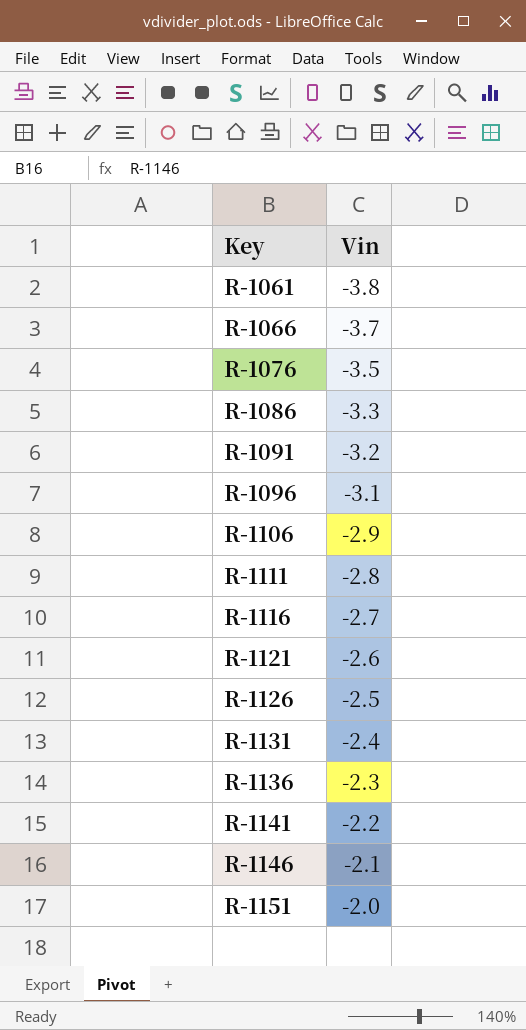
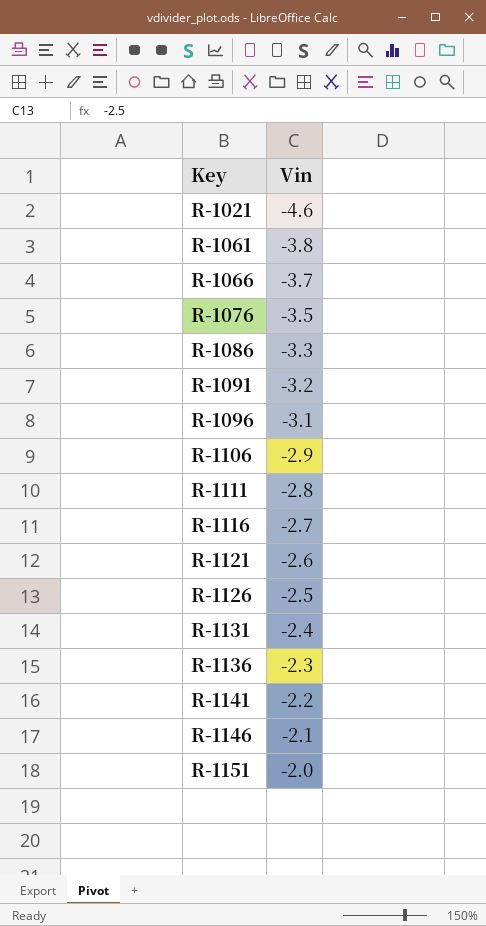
row R-1021: none -> -4.6

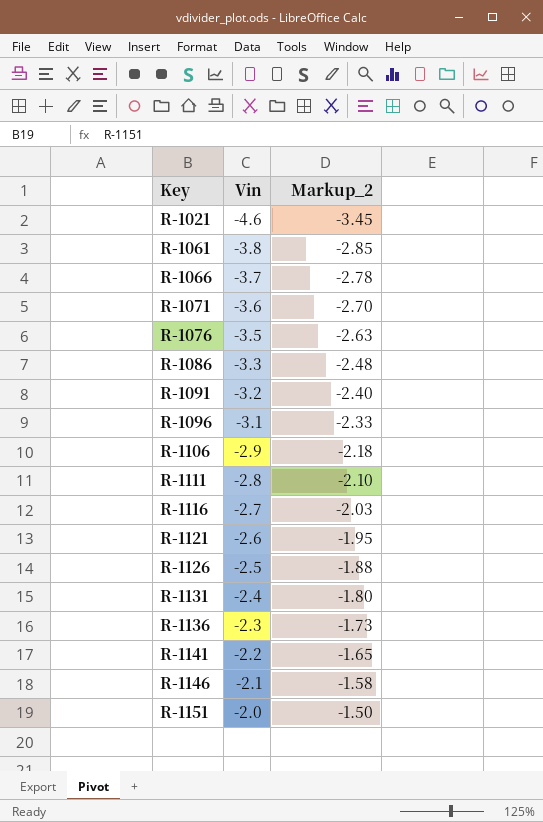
column Markup_2 | formula: none -> [Vin] * 0.75
row R-1071: none -> -3.6 | -2.70

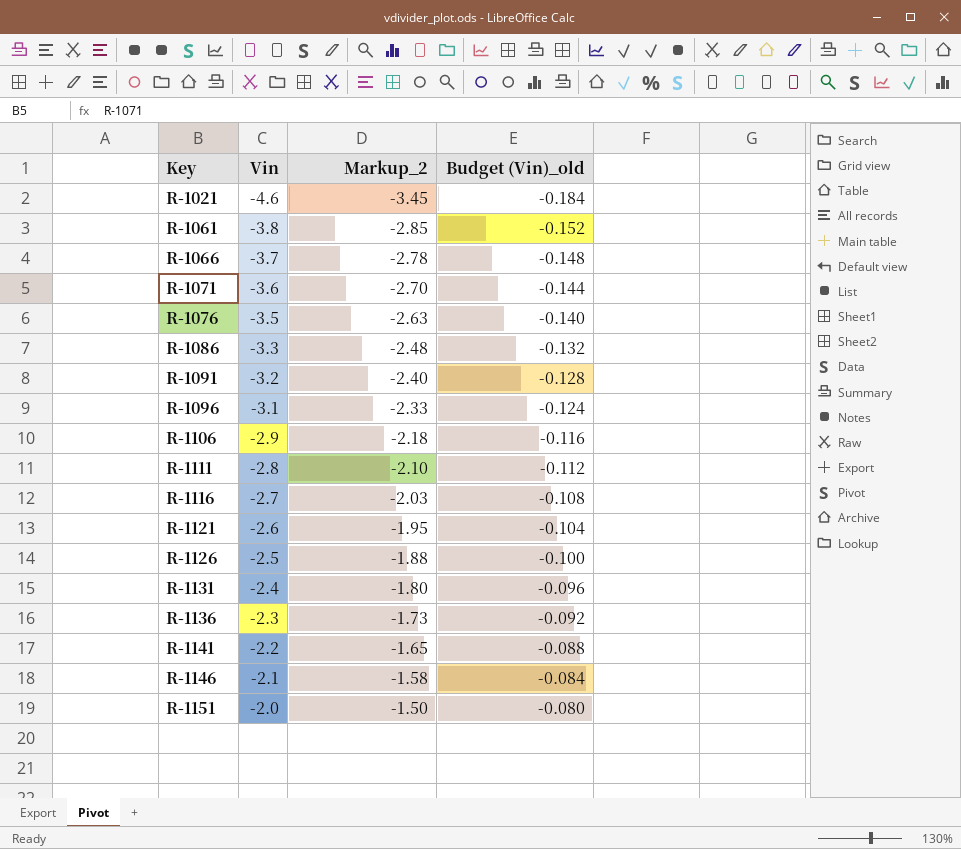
column Budget (Vin)_old | formula: none -> [Vin] * 0.04

